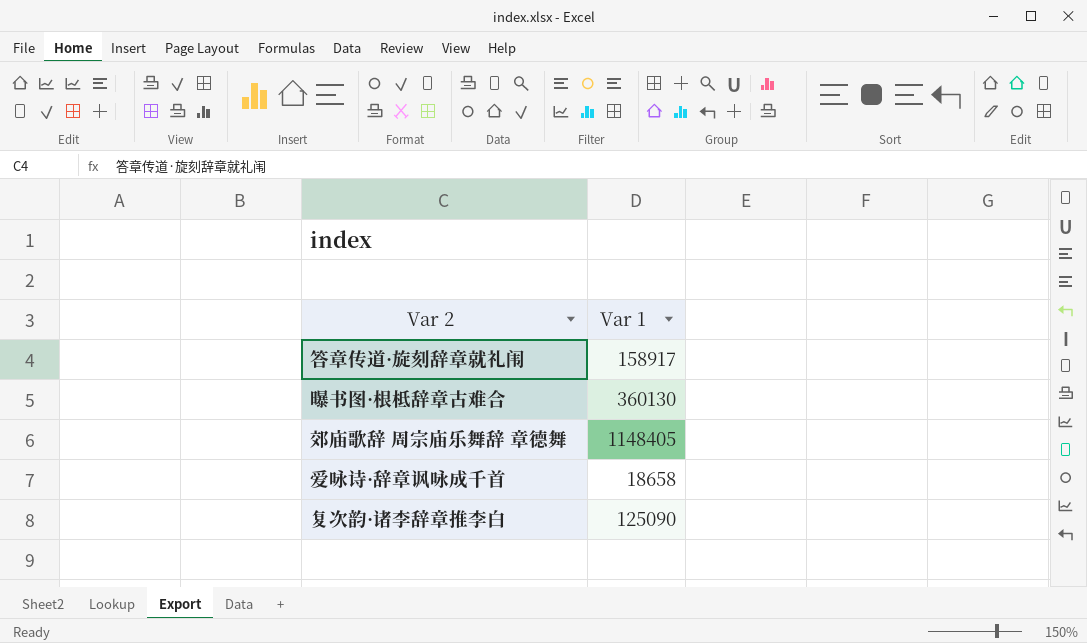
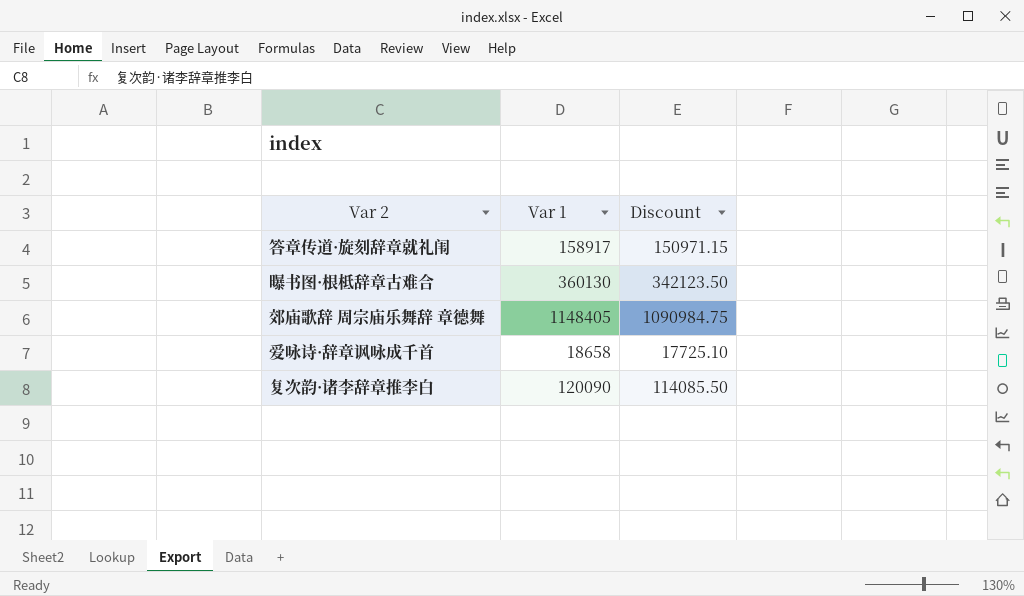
column Discount | formula: none -> [Var 1] * 0.95
复次韵·诸李辞章推李白 | Var 1: 125090 -> 120090

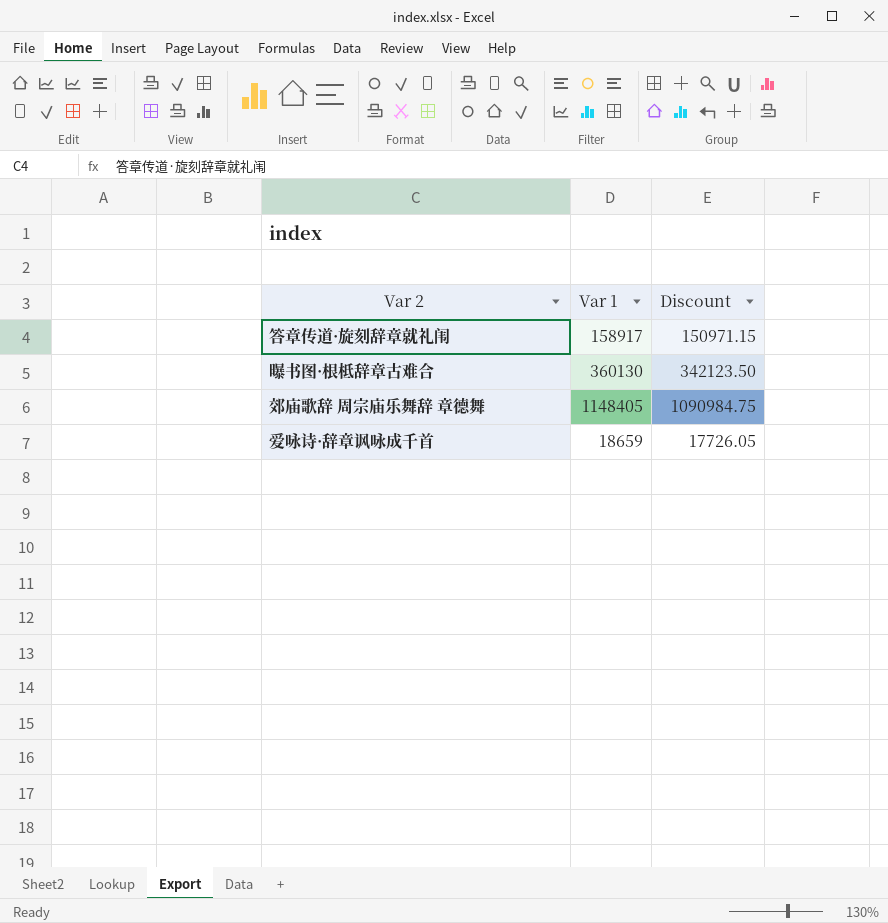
row 复次韵·诸李辞章推李白: 120090 | 114085.50 -> none
爱咏诗·辞章讽咏成千首 | Var 1: 18658 -> 18659
爱咏诗·辞章讽咏成千首 | Discount: 17725.10 -> 17726.05

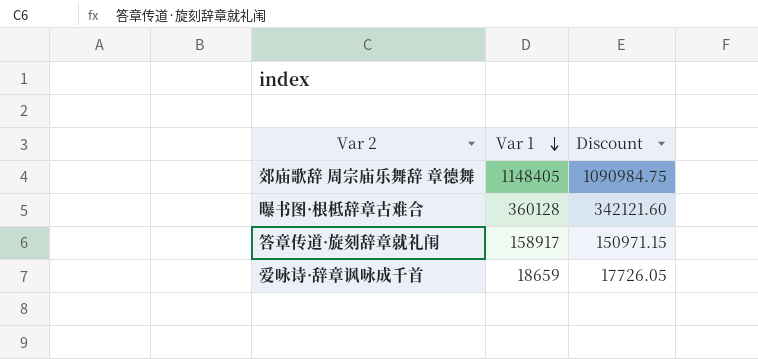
row order: none -> Var 1 descending
曝书图·根柢辞章古难合 | Var 1: 360130 -> 360128
曝书图·根柢辞章古难合 | Discount: 342123.50 -> 342121.60

